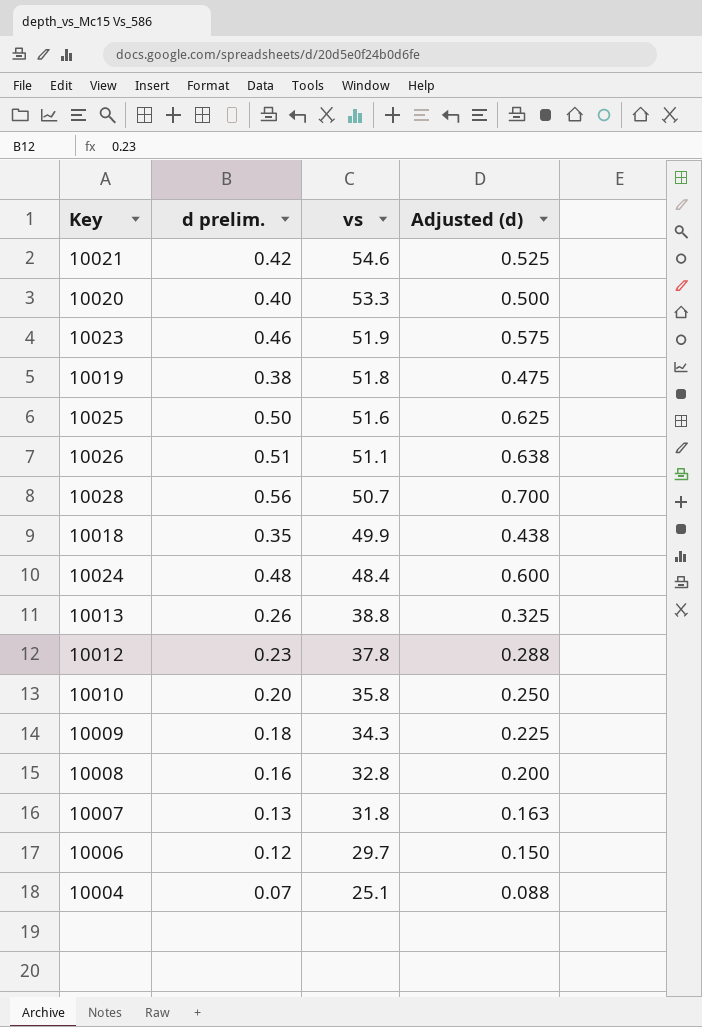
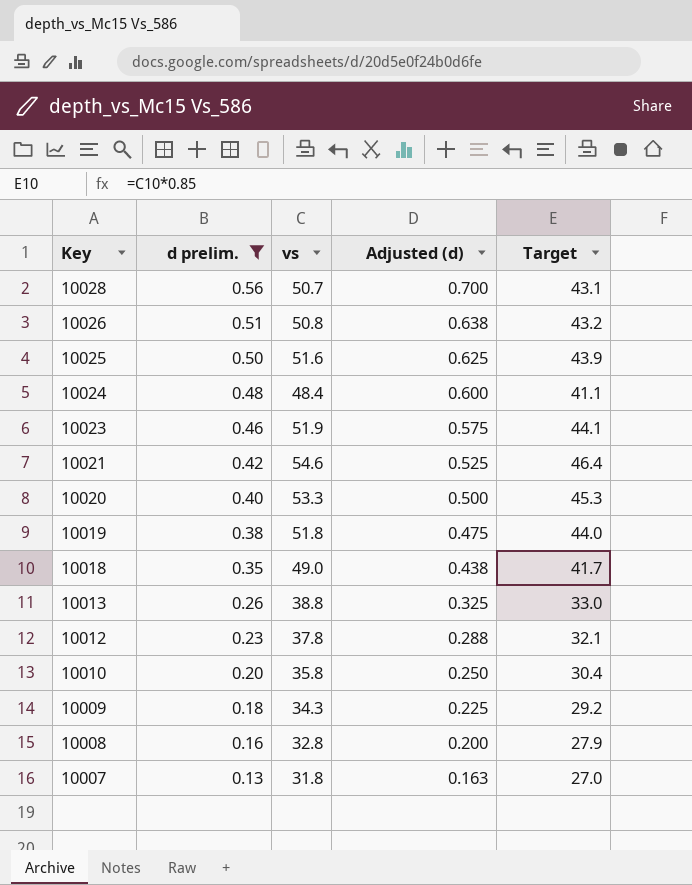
filter: none -> d prelim. >= 0.13
row order: vs descending -> Key descending
column Target | formula: none -> [vs] * 0.85
10026 | vs: 51.1 -> 50.8
10018 | vs: 49.9 -> 49.0

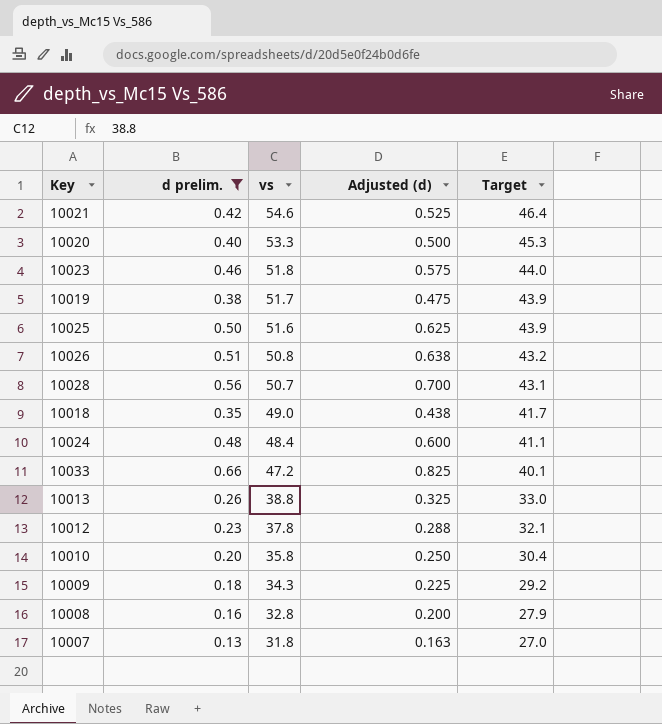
row order: Key descending -> vs descending
10023 | vs: 51.9 -> 51.8
10023 | Target: 44.1 -> 44.0
10019 | vs: 51.8 -> 51.7
10019 | Target: 44.0 -> 43.9
row 10033: none -> 0.66 | 47.2 | 0.825 | 40.1

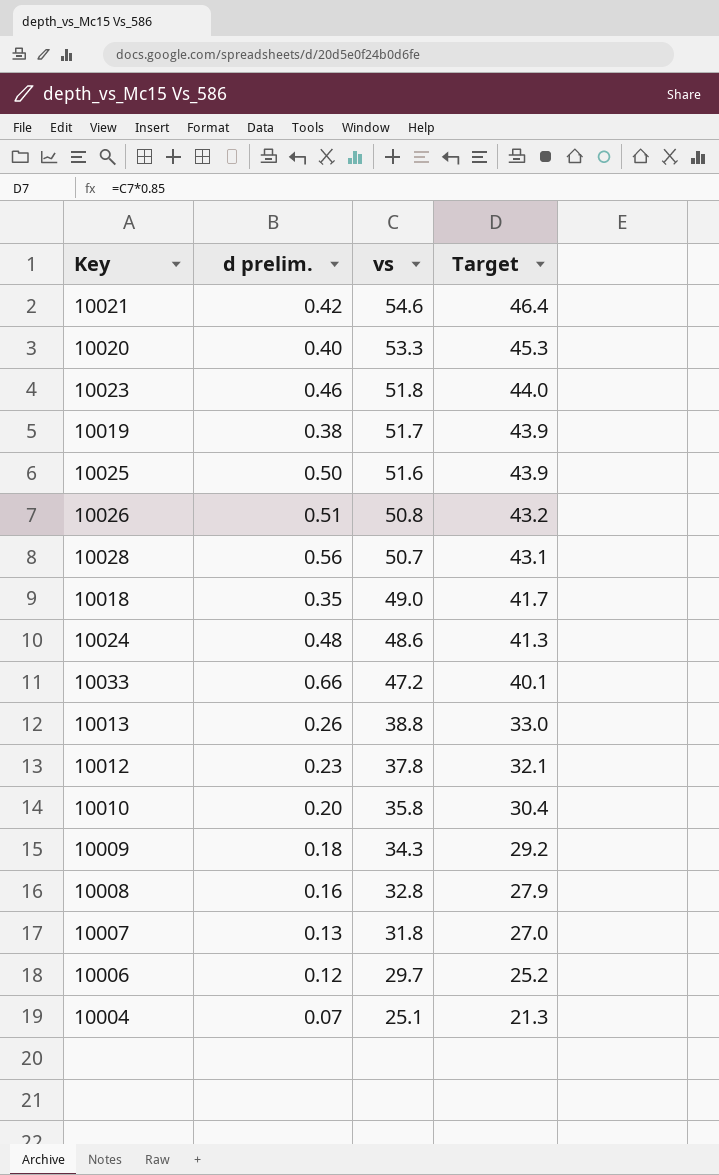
filter: d prelim. >= 0.13 -> none
column Adjusted (d) | formula: [d prelim.] * 1.25 -> none
10024 | vs: 48.4 -> 48.6
10024 | Target: 41.1 -> 41.3

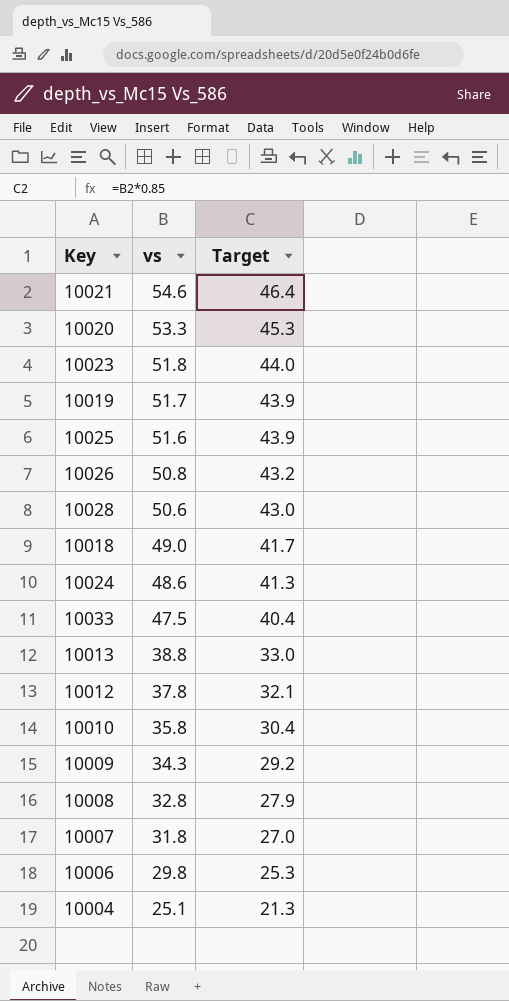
column d prelim. | position: 2 -> none
10028 | vs: 50.7 -> 50.6
10028 | Target: 43.1 -> 43.0
10033 | vs: 47.2 -> 47.5
10033 | Target: 40.1 -> 40.4
10006 | vs: 29.7 -> 29.8
10006 | Target: 25.2 -> 25.3

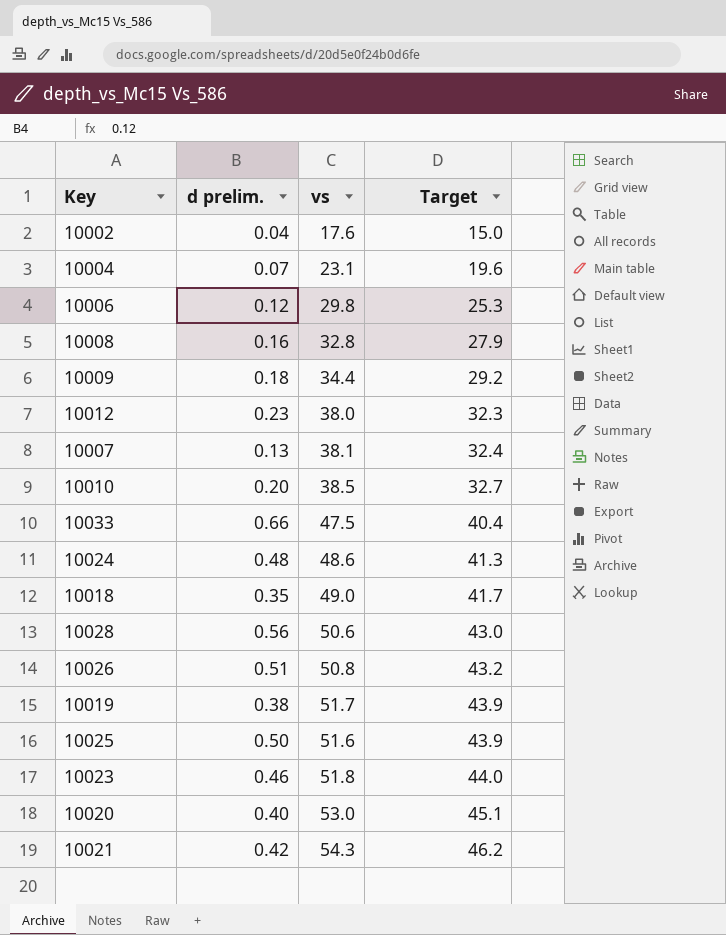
row order: vs descending -> Target ascending
column d prelim. | position: none -> 2
row 10013: 38.8 | 33.0 -> none
row 10002: none -> 0.04 | 17.6 | 15.0
10004 | vs: 25.1 -> 23.1
10004 | Target: 21.3 -> 19.6
10009 | vs: 34.3 -> 34.4
10012 | vs: 37.8 -> 38.0
10012 | Target: 32.1 -> 32.3
10007 | vs: 31.8 -> 38.1
10007 | Target: 27.0 -> 32.4
10010 | vs: 35.8 -> 38.5
10010 | Target: 30.4 -> 32.7
10020 | vs: 53.3 -> 53.0
10020 | Target: 45.3 -> 45.1
10021 | vs: 54.6 -> 54.3
10021 | Target: 46.4 -> 46.2

